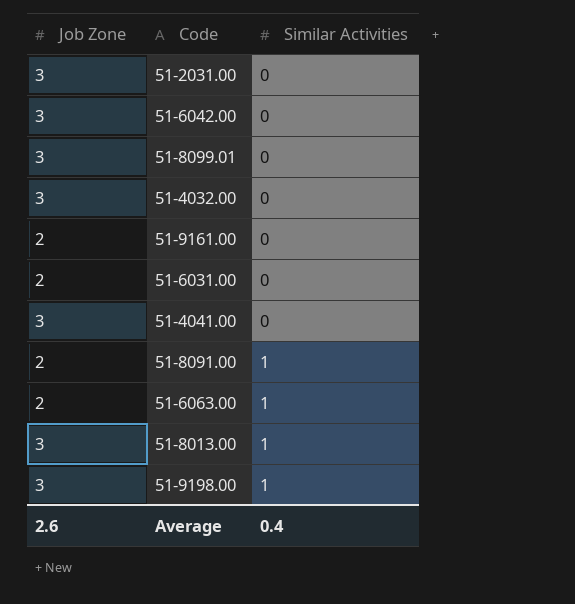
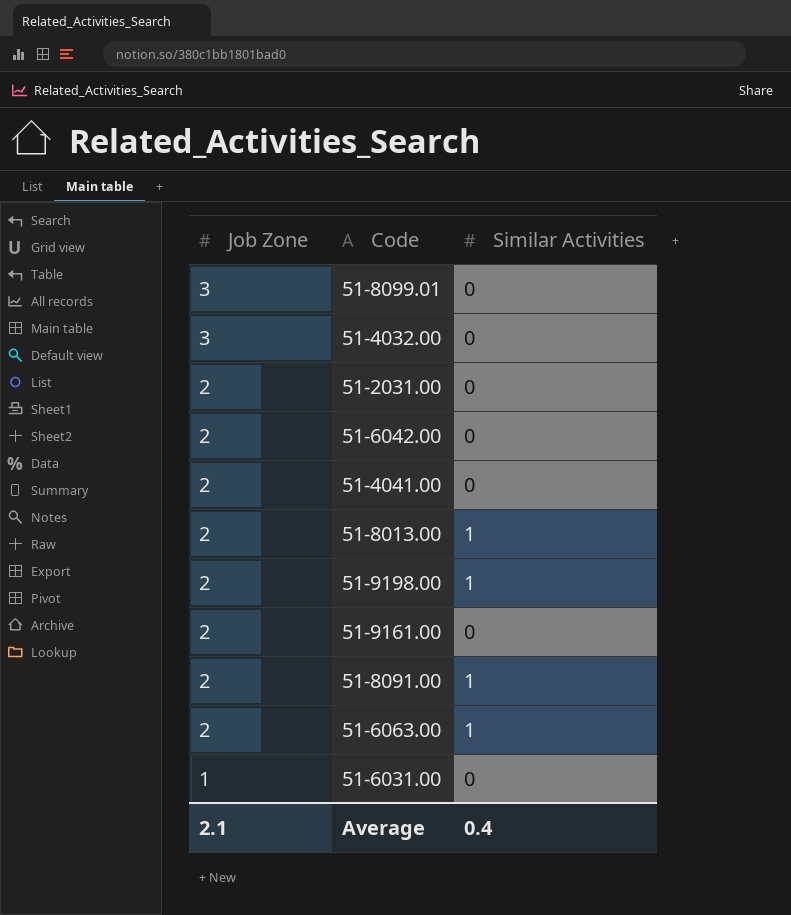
row order: Similar Activities ascending -> Job Zone descending
51-2031.00 | Job Zone: 3 -> 2
51-6042.00 | Job Zone: 3 -> 2
51-4041.00 | Job Zone: 3 -> 2
51-8013.00 | Job Zone: 3 -> 2
51-9198.00 | Job Zone: 3 -> 2
51-6031.00 | Job Zone: 2 -> 1
Average | Job Zone: 2.6 -> 2.1

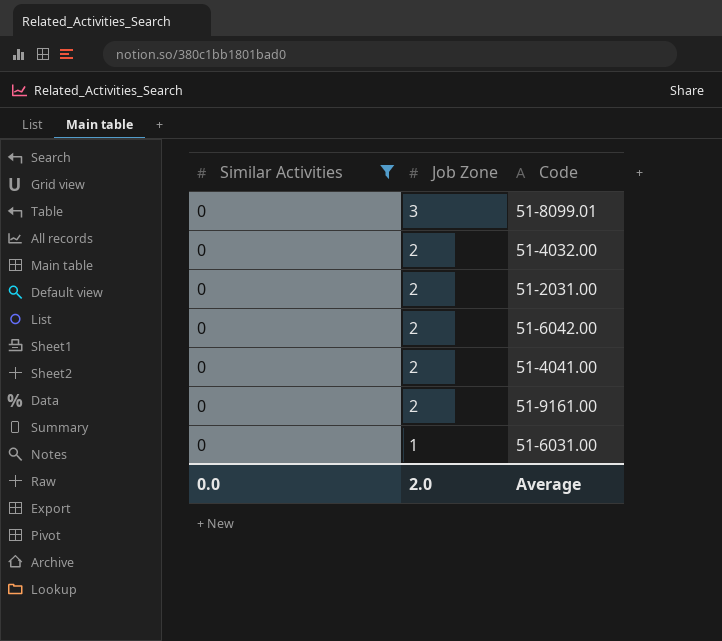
filter: none -> Similar Activities = 0
column Similar Activities | position: 3 -> 1
51-4032.00 | Job Zone: 3 -> 2
Average | Similar Activities: 0.4 -> 0.0
Average | Job Zone: 2.1 -> 2.0

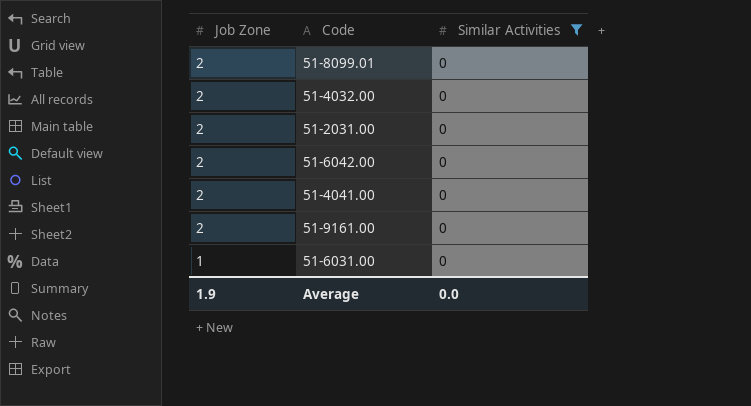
column Similar Activities | position: 1 -> 3
51-8099.01 | Job Zone: 3 -> 2
Average | Job Zone: 2.0 -> 1.9

